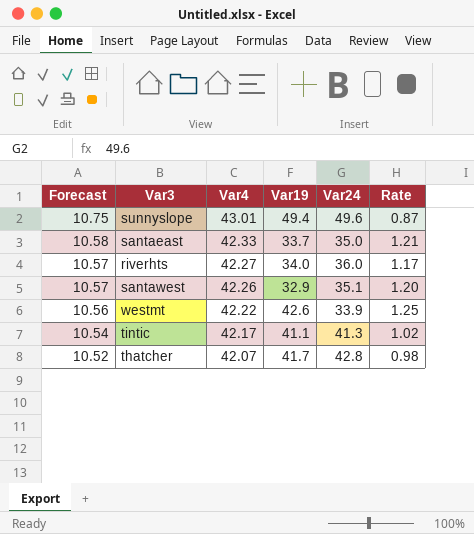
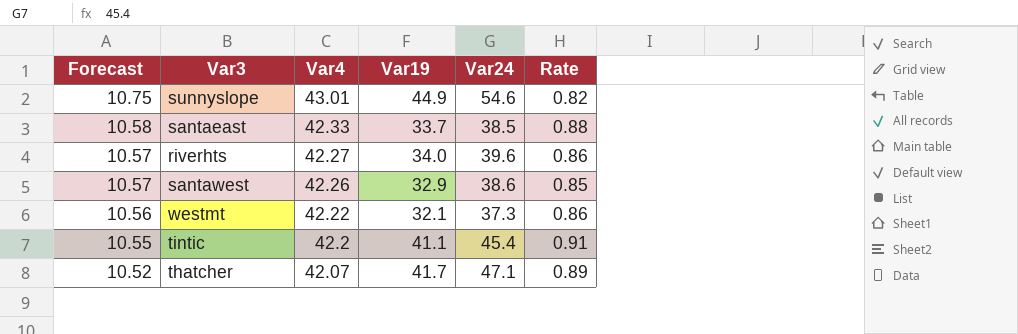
column Rate | formula: [Var4] / [Var24] -> [Var19] / [Var24]
sunnyslope | Var19: 49.4 -> 44.9
sunnyslope | Var24: 49.6 -> 54.6
santaeast | Var24: 35.0 -> 38.5
riverhts | Var24: 36.0 -> 39.6
santawest | Var24: 35.1 -> 38.6
westmt | Var19: 42.6 -> 32.1
westmt | Var24: 33.9 -> 37.3
tintic | Forecast: 10.54 -> 10.55
tintic | Var4: 42.17 -> 42.2
tintic | Var24: 41.3 -> 45.4
thatcher | Var24: 42.8 -> 47.1

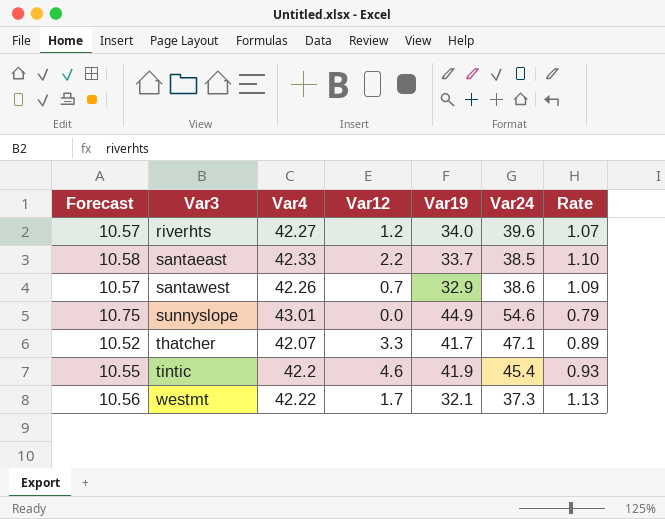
row order: Forecast descending -> Var3 ascending
column Var12 | position: none -> 4
column Rate | formula: [Var19] / [Var24] -> [Var4] / [Var24]
tintic | Var19: 41.1 -> 41.9

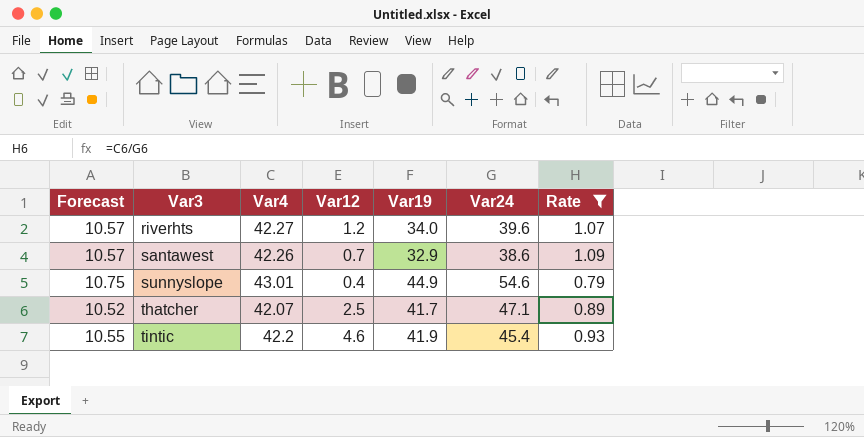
filter: none -> Rate <= 1.09
sunnyslope | Var12: 0.0 -> 0.4
thatcher | Var12: 3.3 -> 2.5

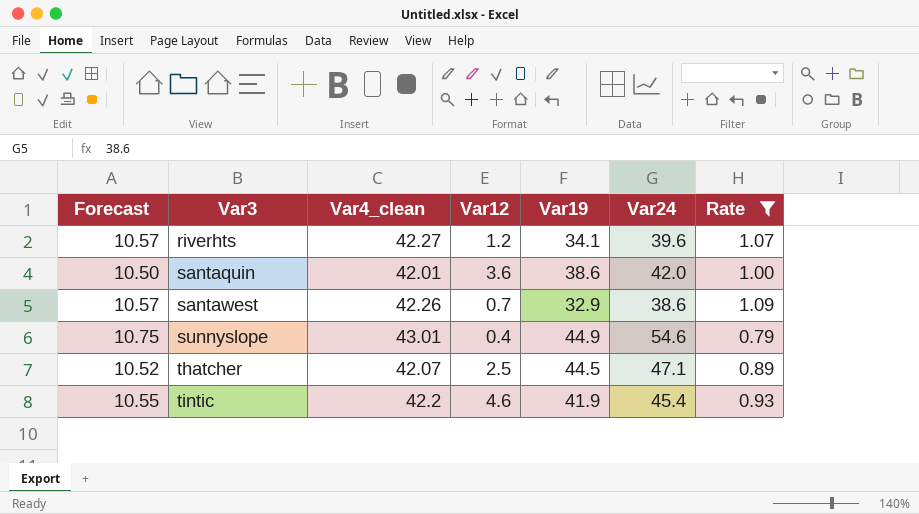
column name: Var4 -> Var4_clean
riverhts | Var19: 34.0 -> 34.1
row santaquin: none -> 10.50 | 42.01 | 3.6 | 38.6 | 42.0 | 1.00
thatcher | Var19: 41.7 -> 44.5

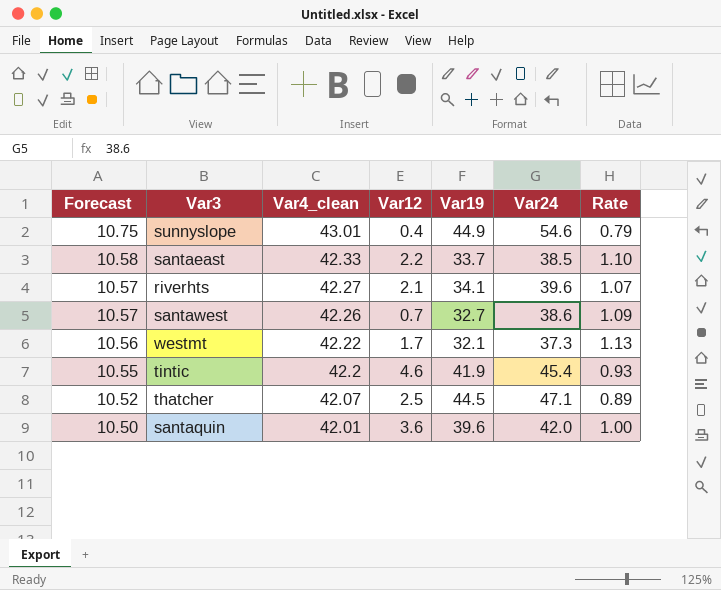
filter: Rate <= 1.09 -> none
row order: Var3 ascending -> Forecast descending
riverhts | Var12: 1.2 -> 2.1
santawest | Var19: 32.9 -> 32.7
santaquin | Var19: 38.6 -> 39.6

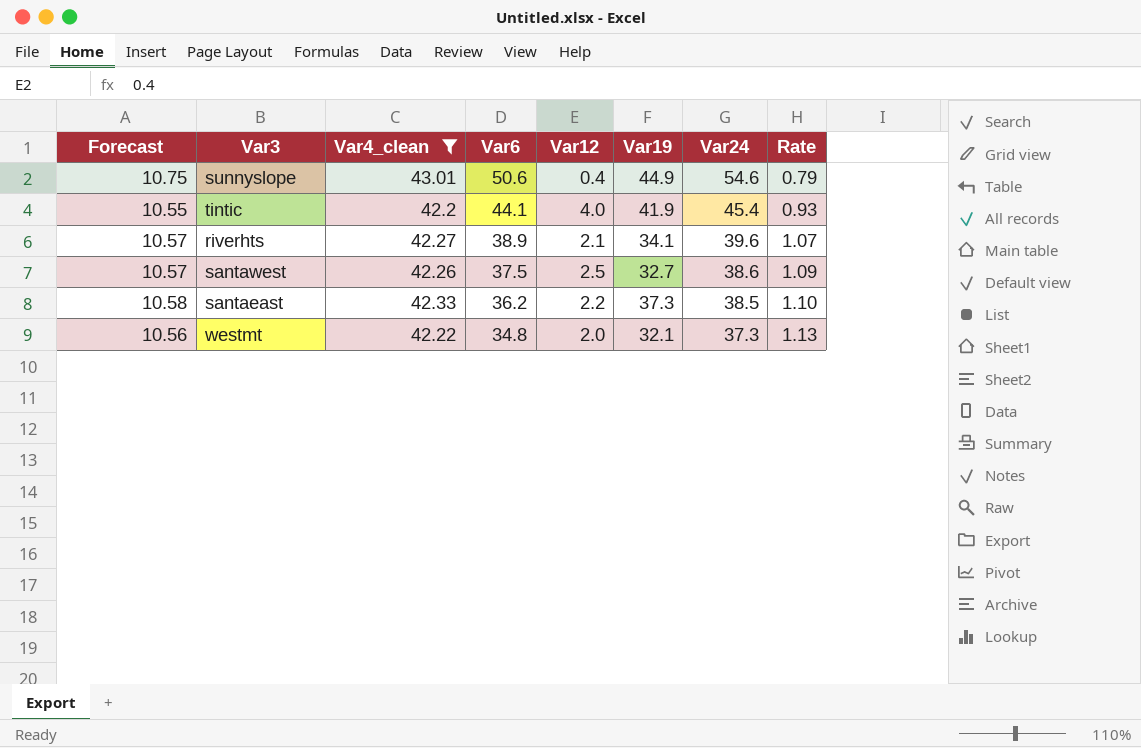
filter: none -> Var4_clean >= 42.2
row order: Forecast descending -> Var6 descending
column Var6 | position: none -> 4
tintic | Var12: 4.6 -> 4.0
santawest | Var12: 0.7 -> 2.5
santaeast | Var19: 33.7 -> 37.3
westmt | Var12: 1.7 -> 2.0

